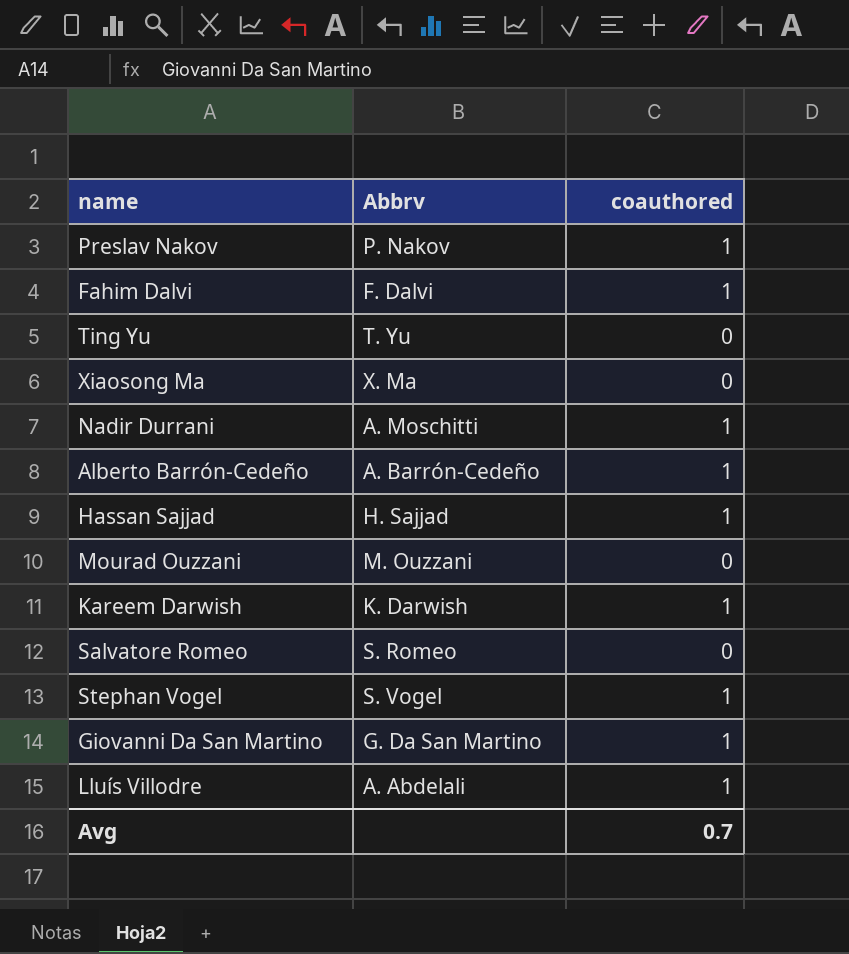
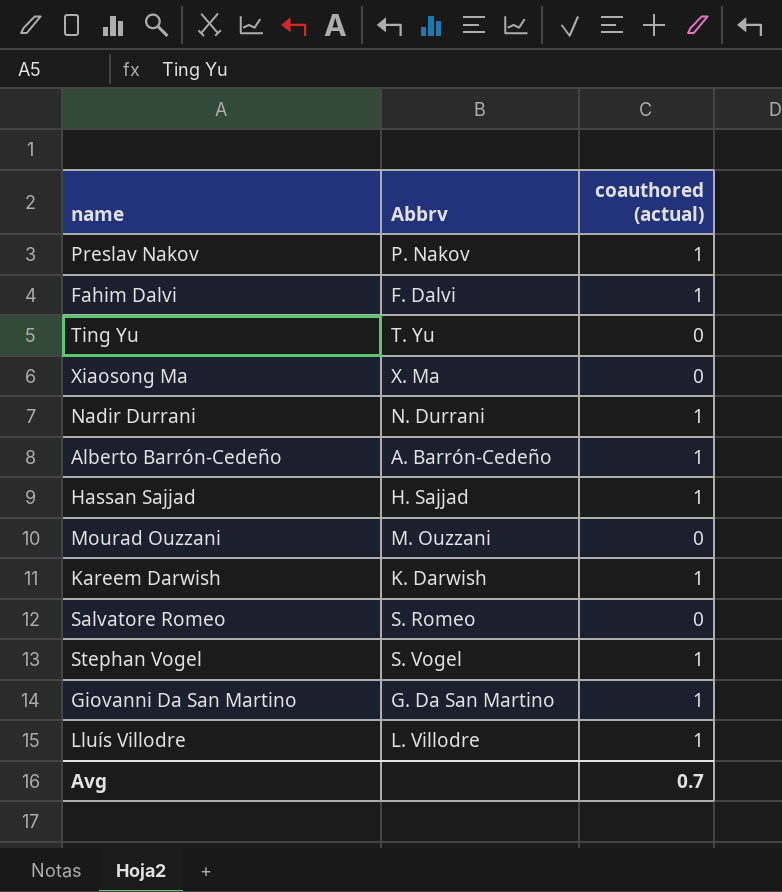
column name: coauthored -> coauthored (actual)
Nadir Durrani | Abbrv: A. Moschitti -> N. Durrani
Lluís Villodre | Abbrv: A. Abdelali -> L. Villodre

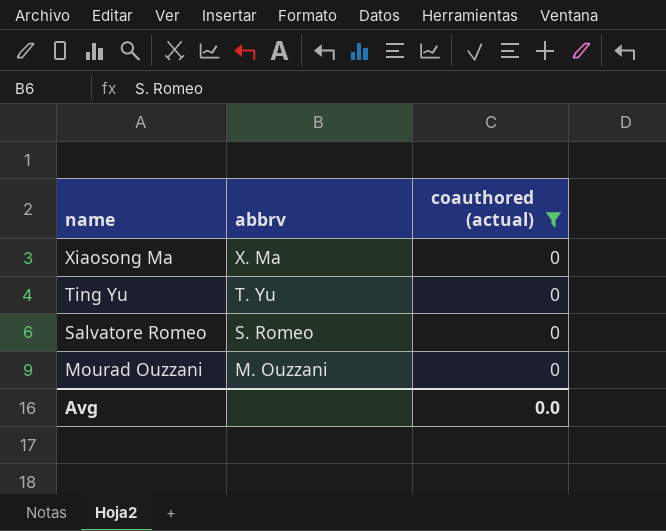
filter: none -> coauthored (actual) = 0
row order: none -> name descending
column name: Abbrv -> abbrv
Avg | coauthored (actual): 0.7 -> 0.0

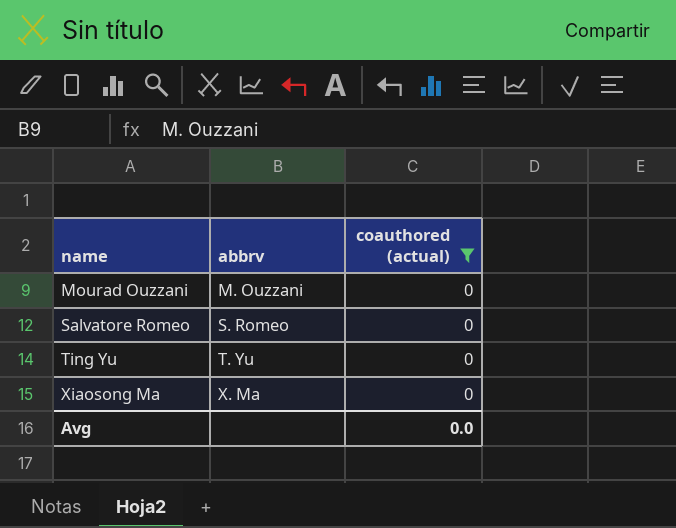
row order: name descending -> name ascending

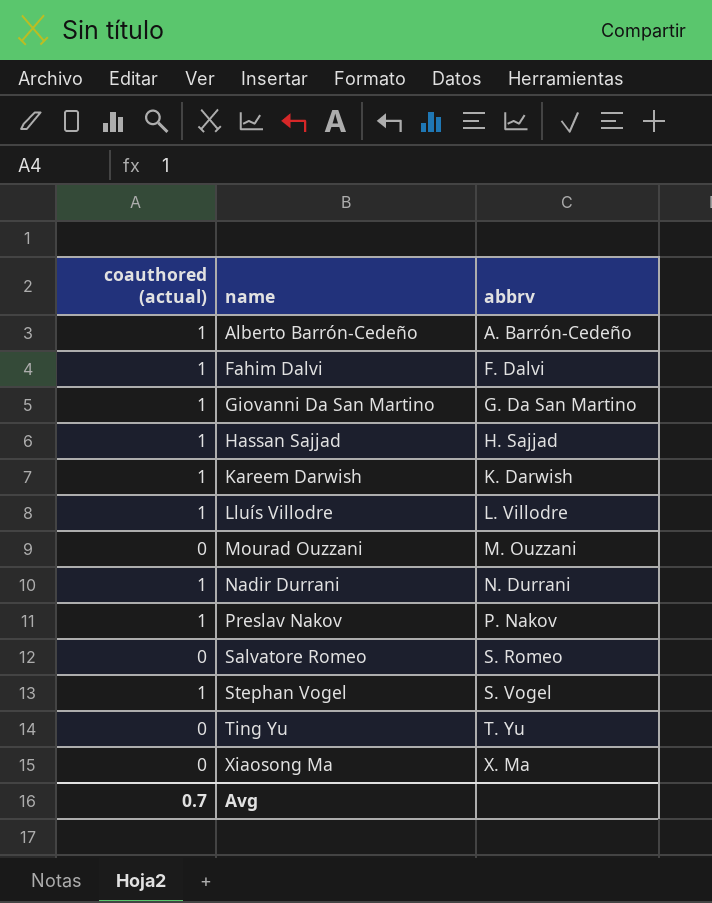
filter: coauthored (actual) = 0 -> none
column coauthored (actual) | position: 3 -> 1
Avg | coauthored (actual): 0.0 -> 0.7

